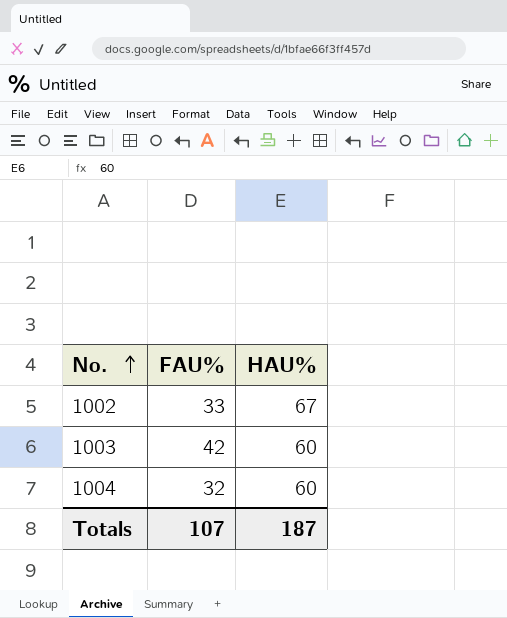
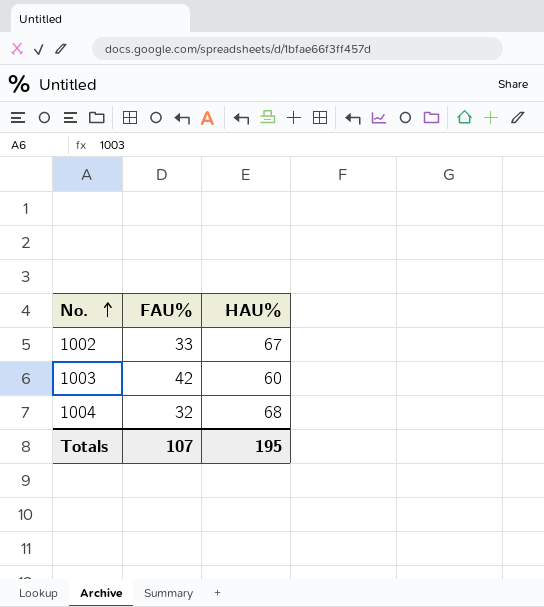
1004 | HAU%: 60 -> 68
Totals | HAU%: 187 -> 195

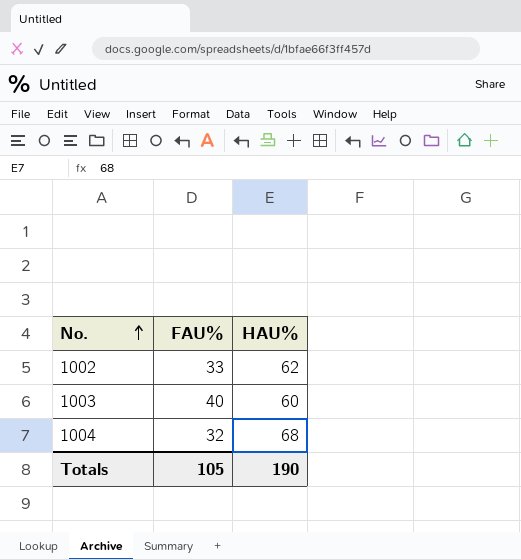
1002 | HAU%: 67 -> 62
1003 | FAU%: 42 -> 40
Totals | FAU%: 107 -> 105
Totals | HAU%: 195 -> 190

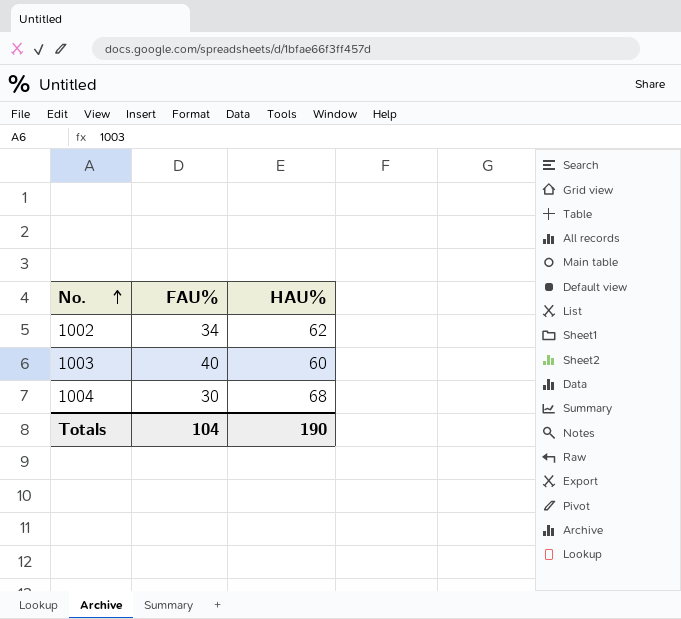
1002 | FAU%: 33 -> 34
1004 | FAU%: 32 -> 30
Totals | FAU%: 105 -> 104

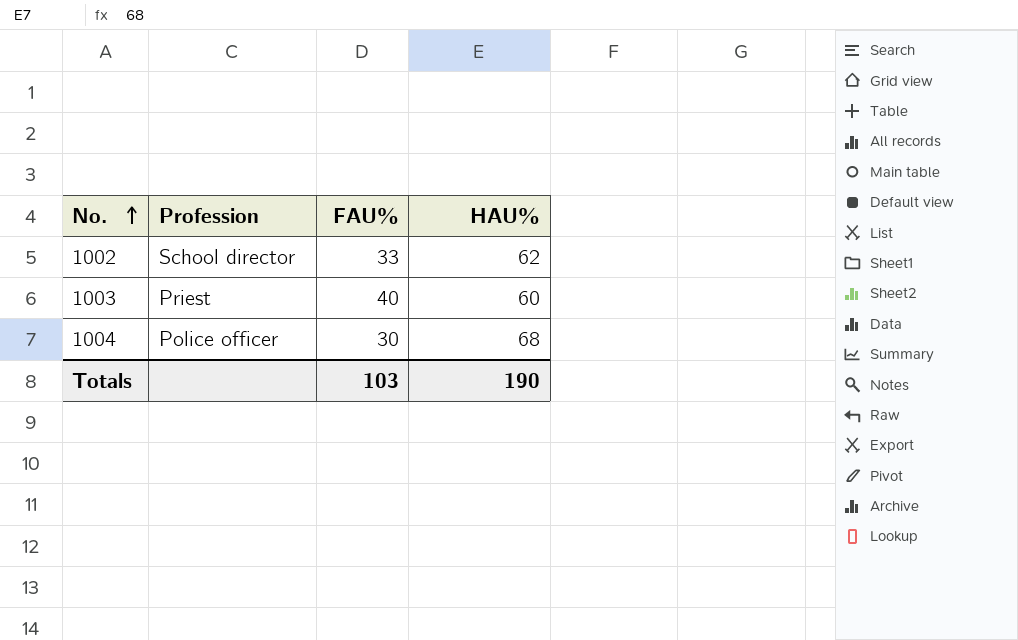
column Profession | position: none -> 2
1002 | FAU%: 34 -> 33
Totals | FAU%: 104 -> 103

